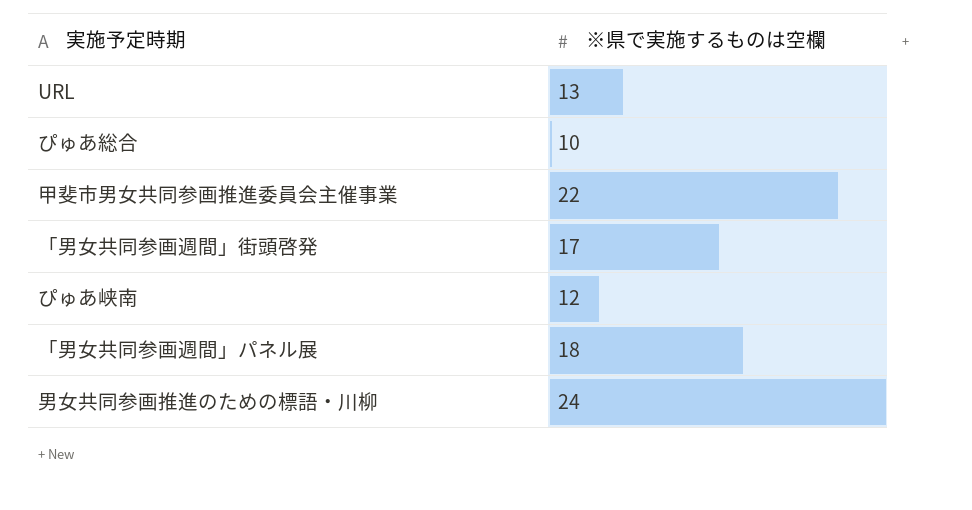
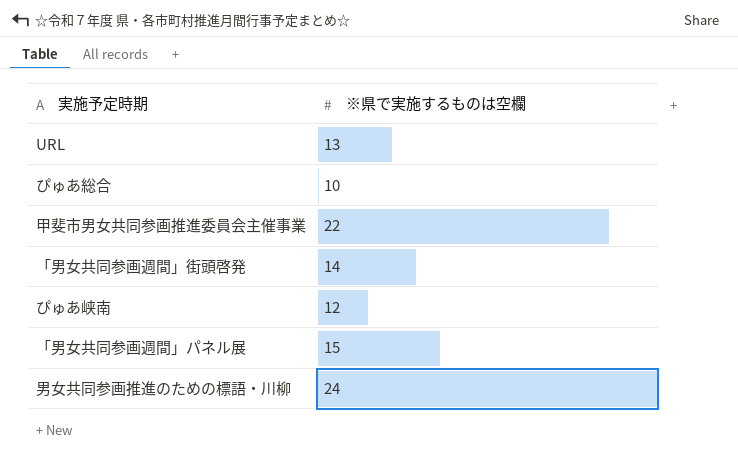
「男女共同参画週間」街頭啓発 | ※県で実施するものは空欄: 17 -> 14
「男女共同参画週間」パネル展 | ※県で実施するものは空欄: 18 -> 15

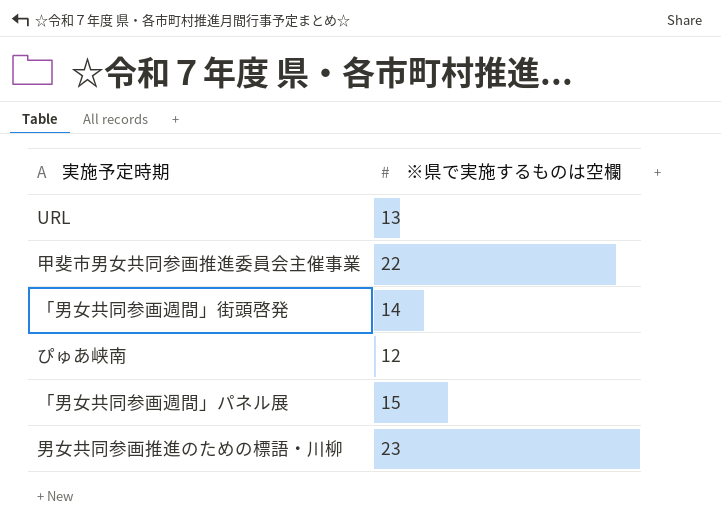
row ぴゅあ総合: 10 -> none
男女共同参画推進のための標語・川柳 | ※県で実施するものは空欄: 24 -> 23

